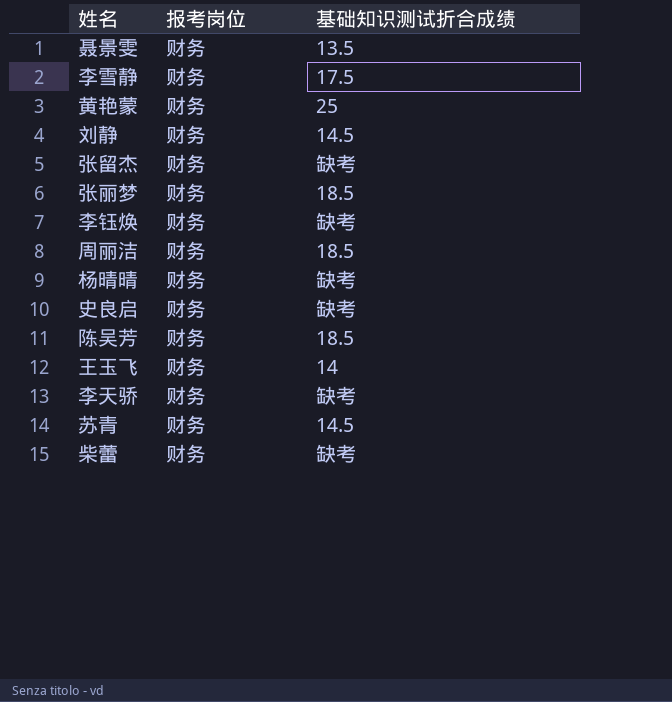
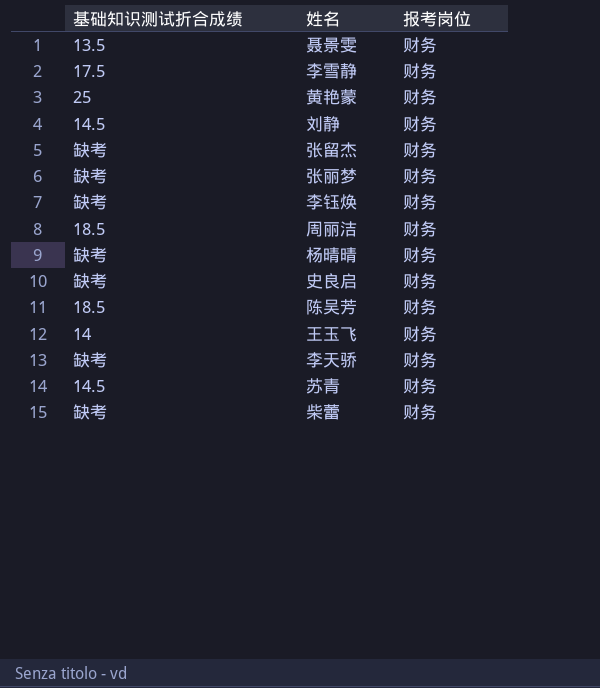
column 基础知识测试折合成绩 | position: 3 -> 1
张丽梦 | 基础知识测试折合成绩: 18.5 -> 缺考

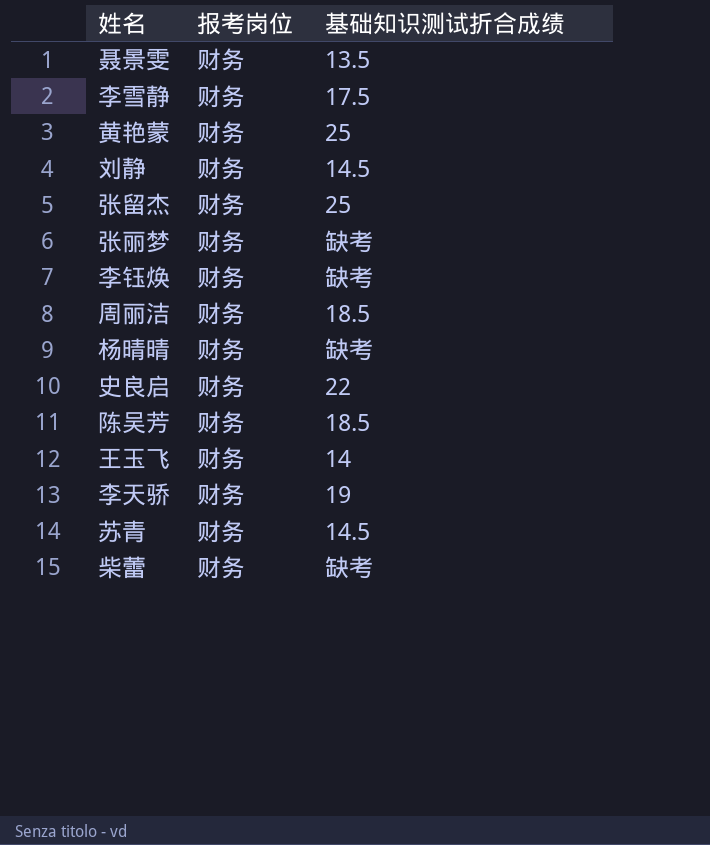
column 基础知识测试折合成绩 | position: 1 -> 3
张留杰 | 基础知识测试折合成绩: 缺考 -> 25
史良启 | 基础知识测试折合成绩: 缺考 -> 22
李天骄 | 基础知识测试折合成绩: 缺考 -> 19

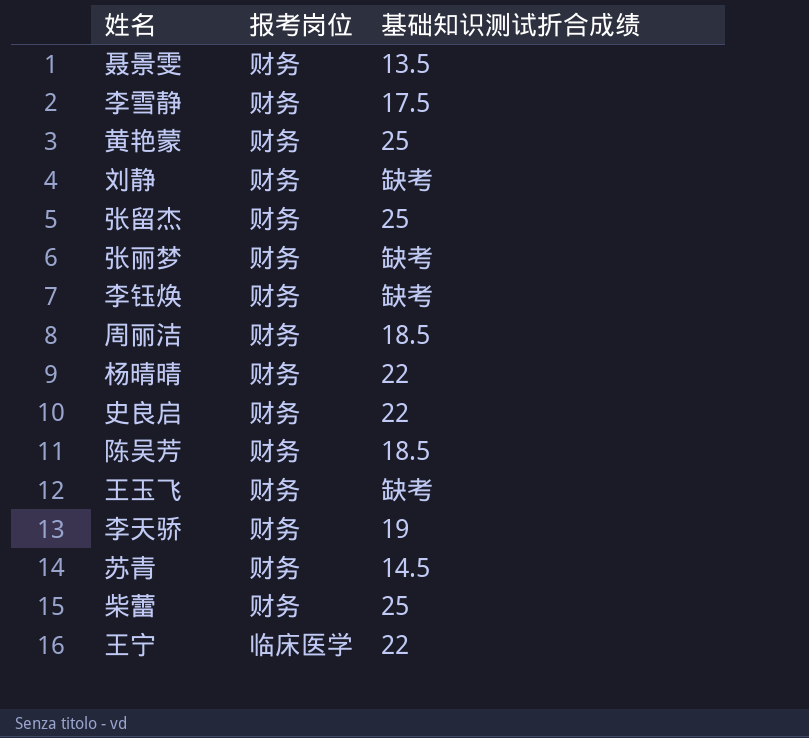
刘静 | 基础知识测试折合成绩: 14.5 -> 缺考
杨晴晴 | 基础知识测试折合成绩: 缺考 -> 22
王玉飞 | 基础知识测试折合成绩: 14 -> 缺考
柴蕾 | 基础知识测试折合成绩: 缺考 -> 25
row 王宁: none -> 临床医学 | 22

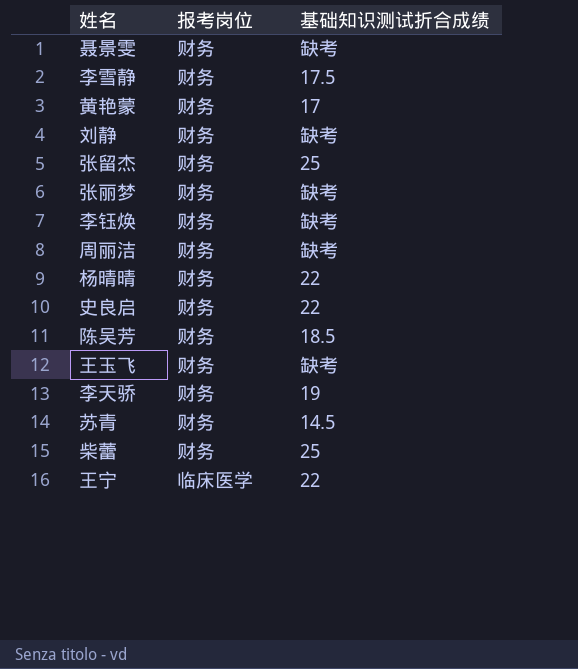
聂景雯 | 基础知识测试折合成绩: 13.5 -> 缺考
黄艳蒙 | 基础知识测试折合成绩: 25 -> 17
周丽洁 | 基础知识测试折合成绩: 18.5 -> 缺考

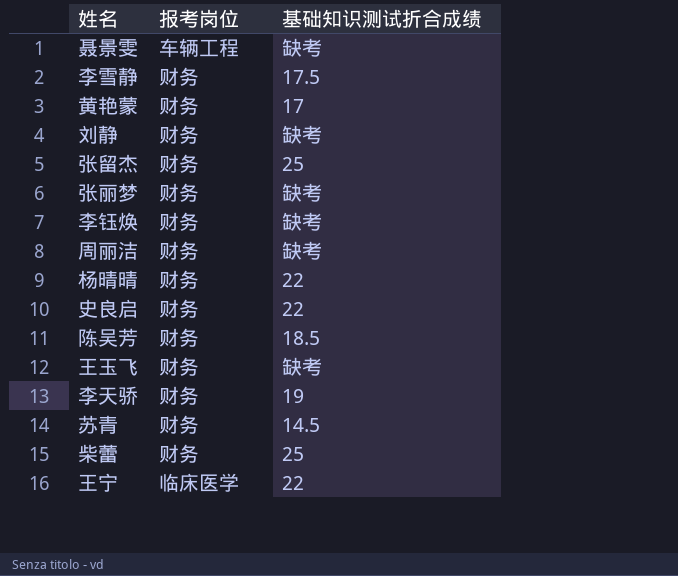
聂景雯 | 报考岗位: 财务 -> 车辆工程

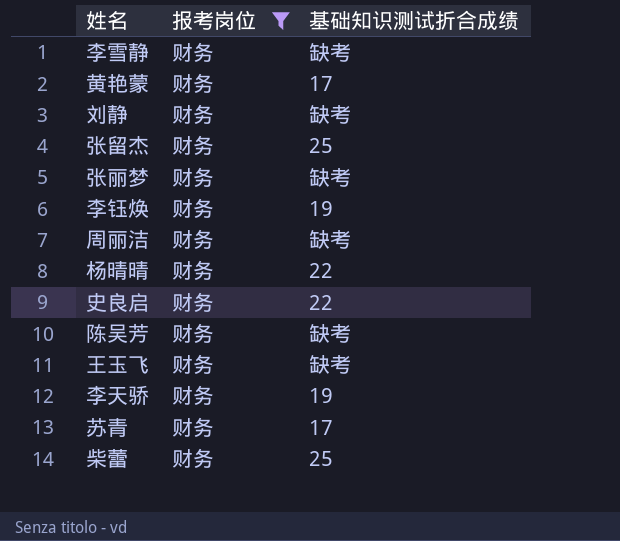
filter: none -> 报考岗位 = 财务
李雪静 | 基础知识测试折合成绩: 17.5 -> 缺考
李钰焕 | 基础知识测试折合成绩: 缺考 -> 19
陈吴芳 | 基础知识测试折合成绩: 18.5 -> 缺考
苏青 | 基础知识测试折合成绩: 14.5 -> 17

